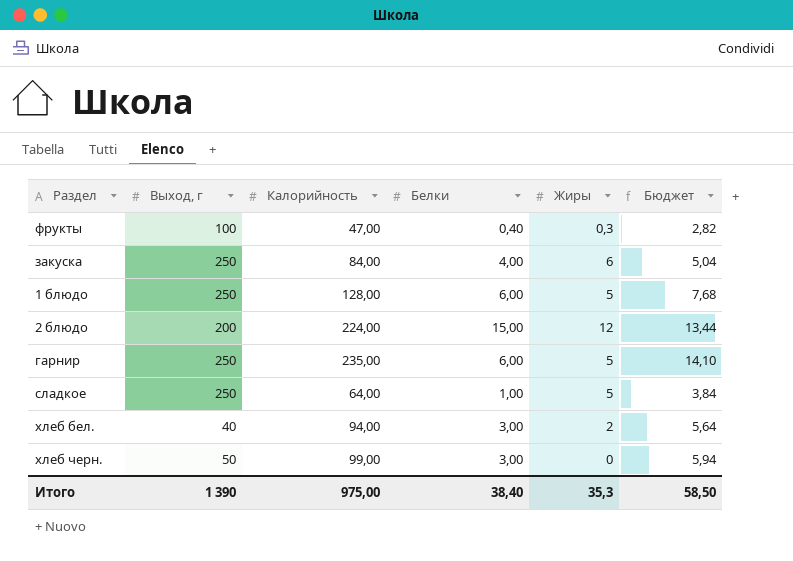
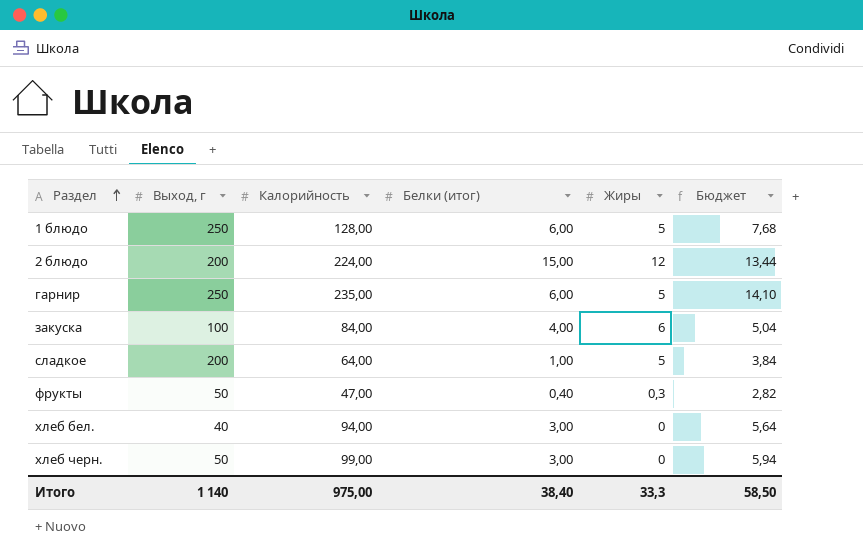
row order: none -> Раздел ascending
column name: Белки -> Белки (итог)
закуска | Выход, г: 250 -> 100
сладкое | Выход, г: 250 -> 200
фрукты | Выход, г: 100 -> 50
хлеб бел. | Жиры: 2 -> 0
Итого | Выход, г: 1 390 -> 1 140
Итого | Жиры: 35,3 -> 33,3

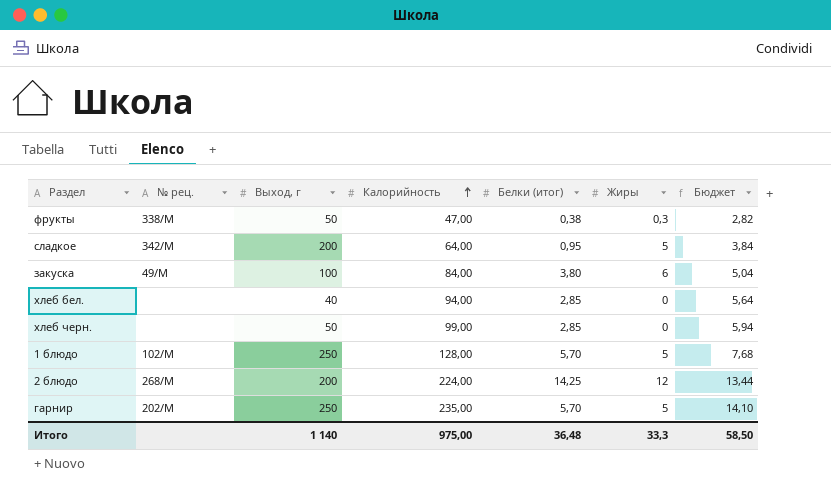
row order: Раздел ascending -> Калорийность ascending
column № рец. | position: none -> 2
фрукты | Белки (итог): 0,40 -> 0,38
сладкое | Белки (итог): 1,00 -> 0,95
закуска | Белки (итог): 4,00 -> 3,80
хлеб бел. | Белки (итог): 3,00 -> 2,85
хлеб черн. | Белки (итог): 3,00 -> 2,85
1 блюдо | Белки (итог): 6,00 -> 5,70
2 блюдо | Белки (итог): 15,00 -> 14,25
гарнир | Белки (итог): 6,00 -> 5,70
Итого | Белки (итог): 38,40 -> 36,48

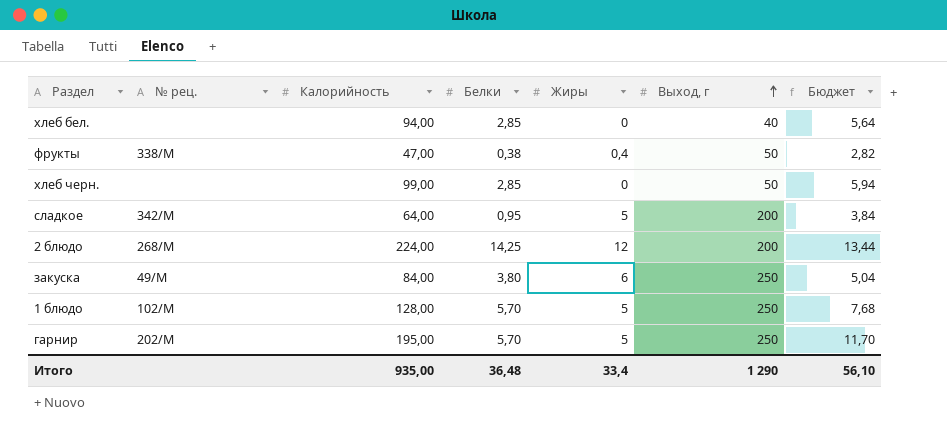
row order: Калорийность ascending -> Выход, г ascending
column name: Белки (итог) -> Белки
column Выход, г | position: 3 -> 6
фрукты | Жиры: 0,3 -> 0,4
закуска | Выход, г: 100 -> 250
гарнир | Калорийность: 235,00 -> 195,00
гарнир | Бюджет: 14,10 -> 11,70
Итого | Калорийность: 975,00 -> 935,00
Итого | Жиры: 33,3 -> 33,4
Итого | Выход, г: 1 140 -> 1 290
Итого | Бюджет: 58,50 -> 56,10

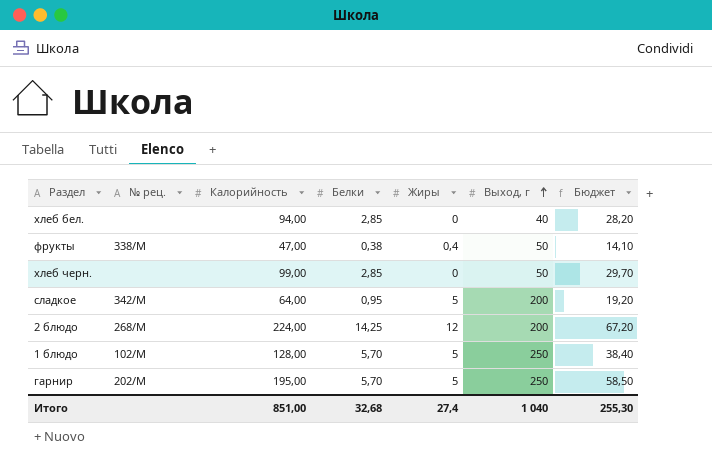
column Бюджет | formula: [Калорийность] * 0,06 -> [Калорийность] * 0,3
row закуска: 49/М | 84,00 | 3,80 | 6 | 250 | 5,04 -> none
Итого | Калорийность: 935,00 -> 851,00
Итого | Белки: 36,48 -> 32,68
Итого | Жиры: 33,4 -> 27,4
Итого | Выход, г: 1 290 -> 1 040
Итого | Бюджет: 56,10 -> 255,30

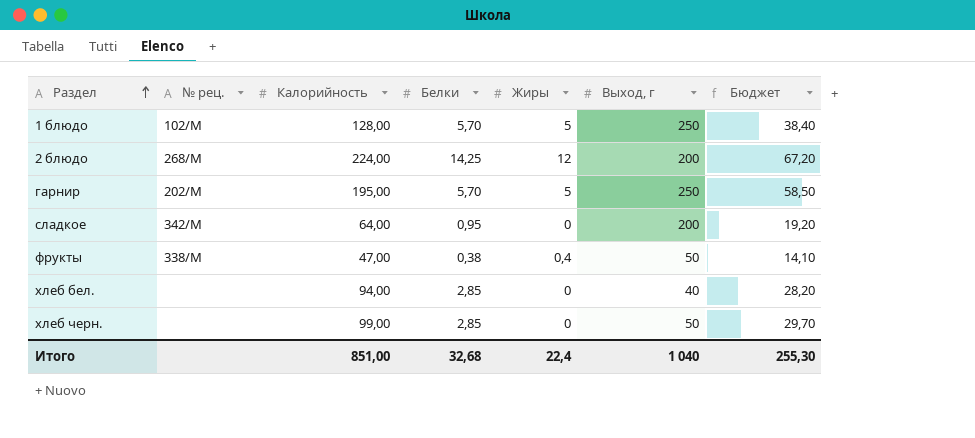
row order: Выход, г ascending -> Раздел ascending
сладкое | Жиры: 5 -> 0
Итого | Жиры: 27,4 -> 22,4

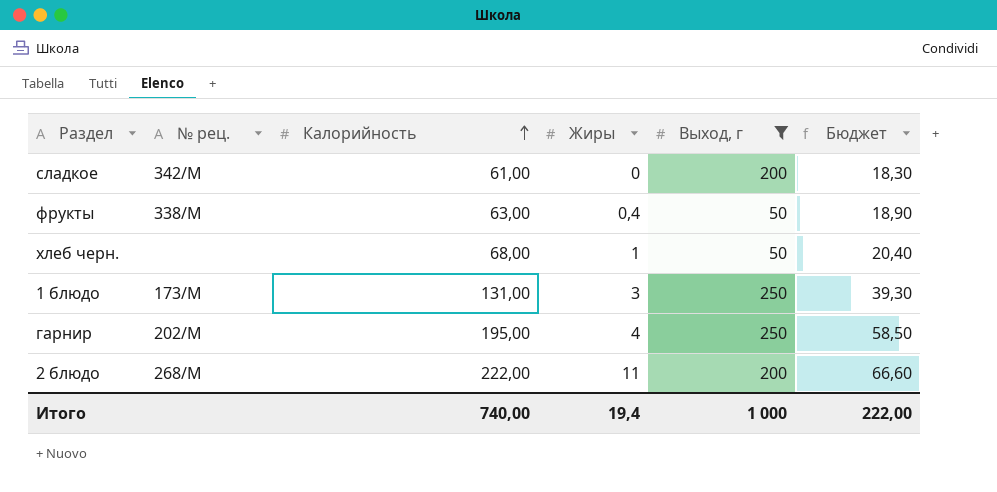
filter: none -> Выход, г != 40
row order: Раздел ascending -> Калорийность ascending
column Белки | position: 4 -> none
сладкое | Калорийность: 64,00 -> 61,00
сладкое | Бюджет: 19,20 -> 18,30
фрукты | Калорийность: 47,00 -> 63,00
фрукты | Бюджет: 14,10 -> 18,90
хлеб черн. | Калорийность: 99,00 -> 68,00
хлеб черн. | Жиры: 0 -> 1
хлеб черн. | Бюджет: 29,70 -> 20,40
1 блюдо | № рец.: 102/М -> 173/М
1 блюдо | Калорийность: 128,00 -> 131,00
1 блюдо | Жиры: 5 -> 3
1 блюдо | Бюджет: 38,40 -> 39,30
гарнир | Жиры: 5 -> 4
2 блюдо | Калорийность: 224,00 -> 222,00
2 блюдо | Жиры: 12 -> 11
2 блюдо | Бюджет: 67,20 -> 66,60
Итого | Калорийность: 851,00 -> 740,00
Итого | Жиры: 22,4 -> 19,4
Итого | Выход, г: 1 040 -> 1 000
Итого | Бюджет: 255,30 -> 222,00

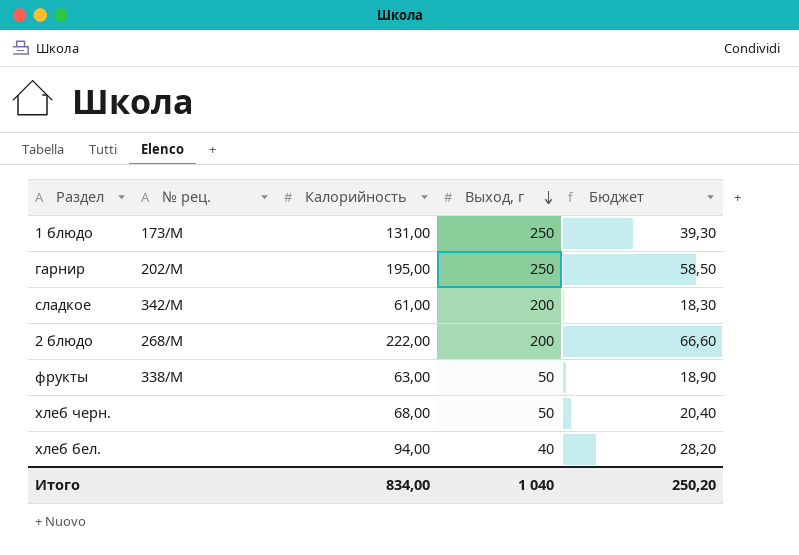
filter: Выход, г != 40 -> none
row order: Калорийность ascending -> Выход, г descending
column Жиры | position: 4 -> none
Итого | Калорийность: 740,00 -> 834,00
Итого | Выход, г: 1 000 -> 1 040
Итого | Бюджет: 222,00 -> 250,20

